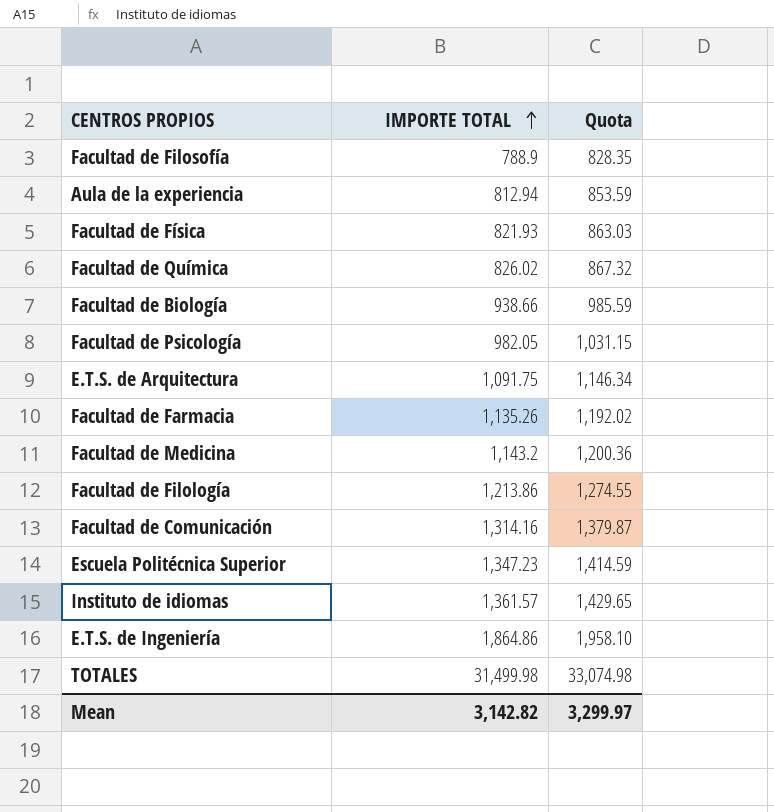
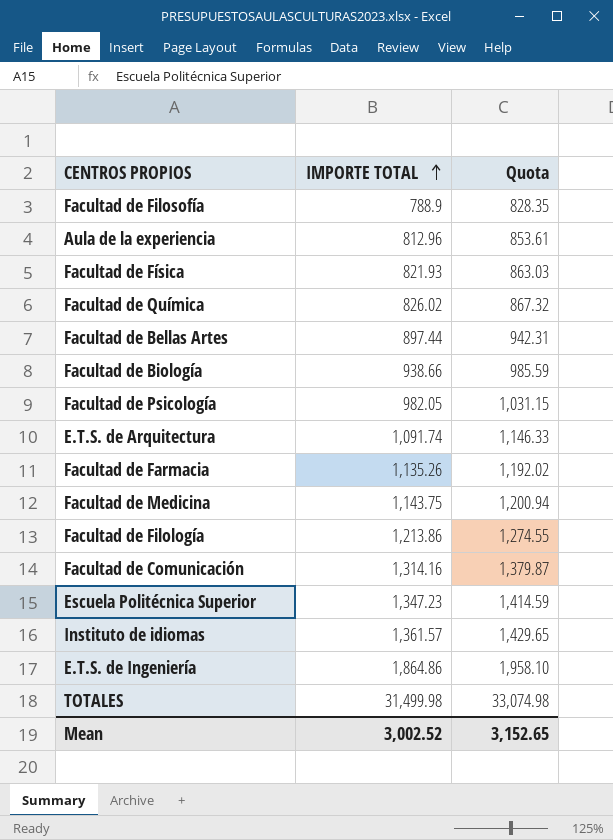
Aula de la experiencia | IMPORTE TOTAL: 812.94 -> 812.96
Aula de la experiencia | Quota: 853.59 -> 853.61
row Facultad de Bellas Artes: none -> 897.44 | 942.31
E.T.S. de Arquitectura | IMPORTE TOTAL: 1,091.75 -> 1,091.74
E.T.S. de Arquitectura | Quota: 1,146.34 -> 1,146.33
Facultad de Medicina | IMPORTE TOTAL: 1,143.2 -> 1,143.75
Facultad de Medicina | Quota: 1,200.36 -> 1,200.94
Mean | IMPORTE TOTAL: 3,142.82 -> 3,002.52
Mean | Quota: 3,299.97 -> 3,152.65

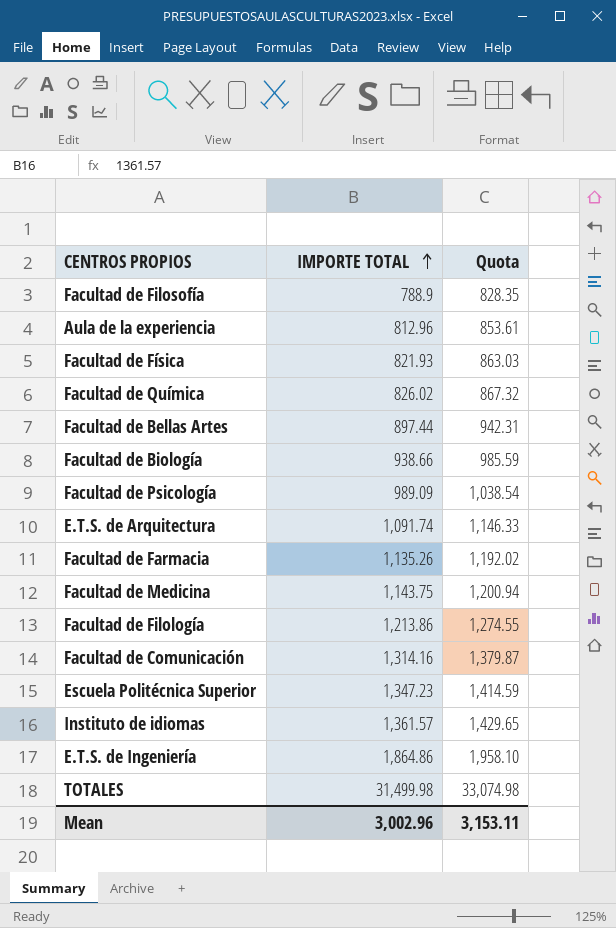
Facultad de Psicología | IMPORTE TOTAL: 982.05 -> 989.09
Facultad de Psicología | Quota: 1,031.15 -> 1,038.54
Mean | IMPORTE TOTAL: 3,002.52 -> 3,002.96
Mean | Quota: 3,152.65 -> 3,153.11

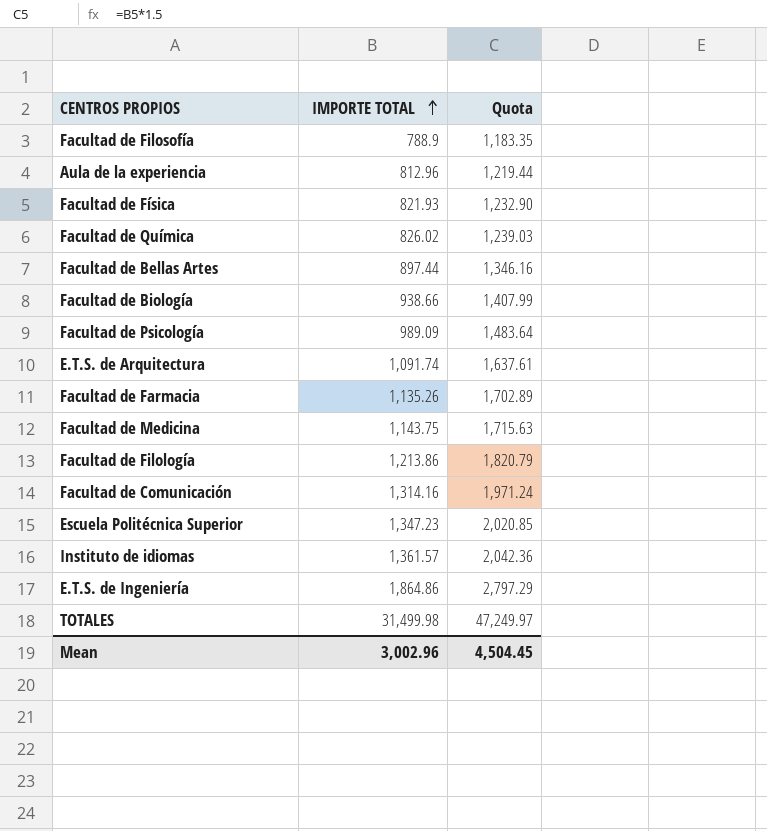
column Quota | formula: [IMPORTE TOTAL] * 1.05 -> [IMPORTE TOTAL] * 1.5
Mean | Quota: 3,153.11 -> 4,504.45

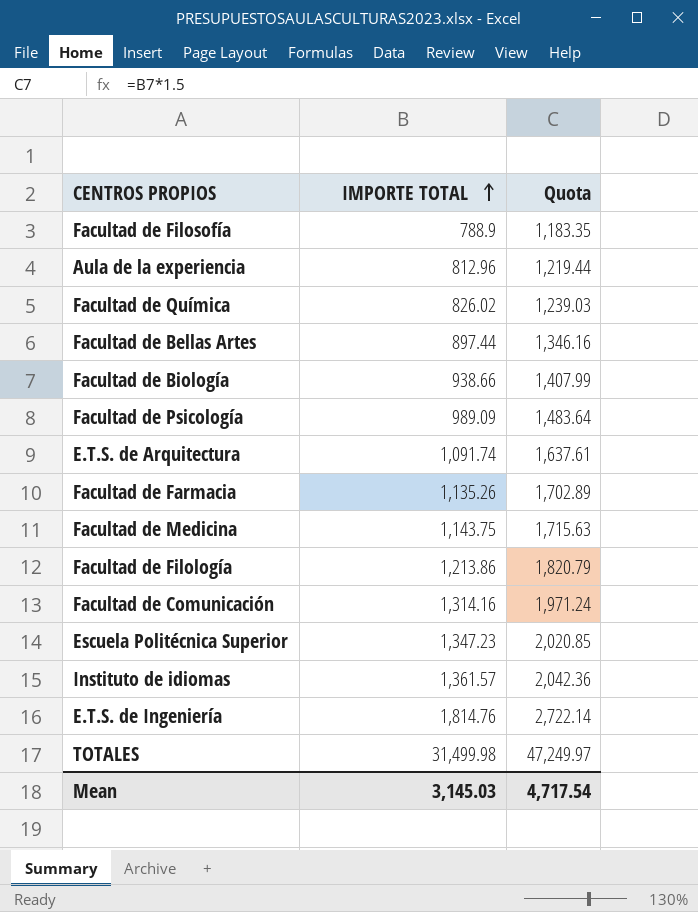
row Facultad de Física: 821.93 | 1,232.90 -> none
E.T.S. de Ingeniería | IMPORTE TOTAL: 1,864.86 -> 1,814.76
E.T.S. de Ingeniería | Quota: 2,797.29 -> 2,722.14
Mean | IMPORTE TOTAL: 3,002.96 -> 3,145.03
Mean | Quota: 4,504.45 -> 4,717.54

